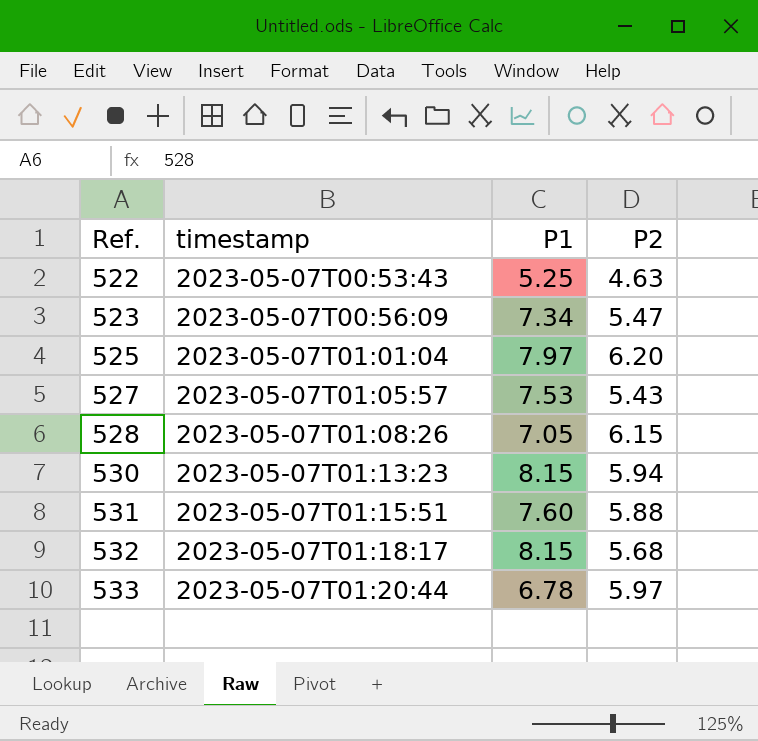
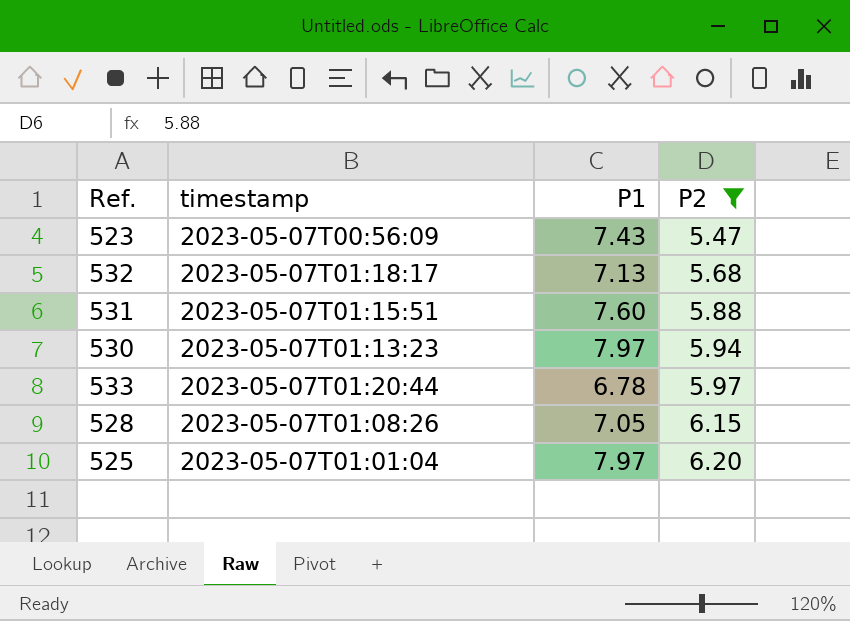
filter: none -> P2 >= 5.47
row order: Ref. ascending -> P2 ascending
523 | P1: 7.34 -> 7.43
532 | P1: 8.15 -> 7.13
530 | P1: 8.15 -> 7.97

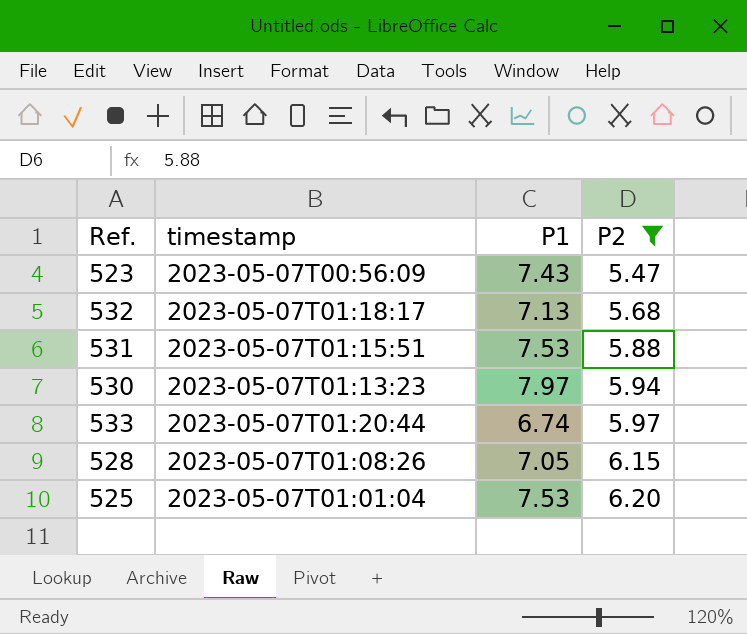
531 | P1: 7.60 -> 7.53
533 | P1: 6.78 -> 6.74
525 | P1: 7.97 -> 7.53

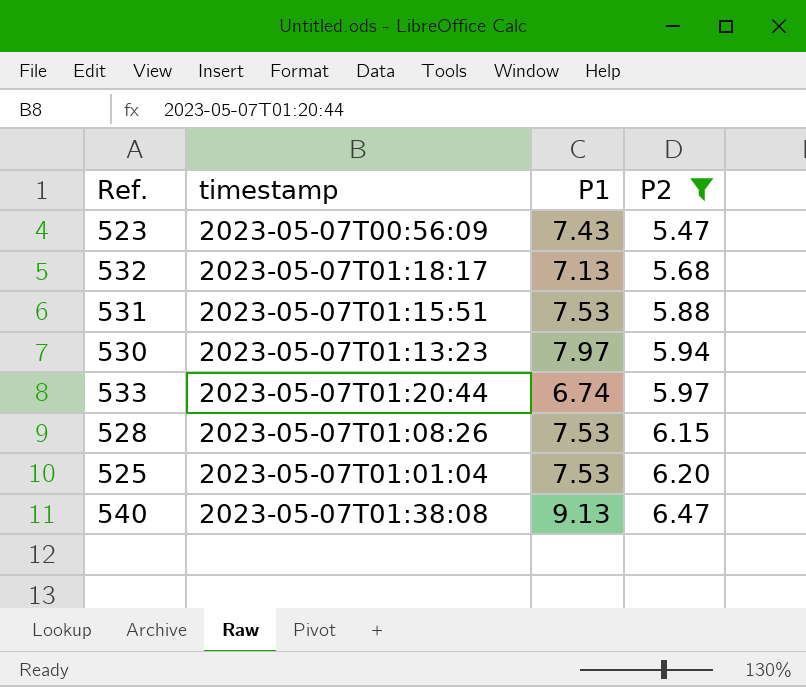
528 | P1: 7.05 -> 7.53
row 540: none -> 2023-05-07T01:38:08 | 9.13 | 6.47

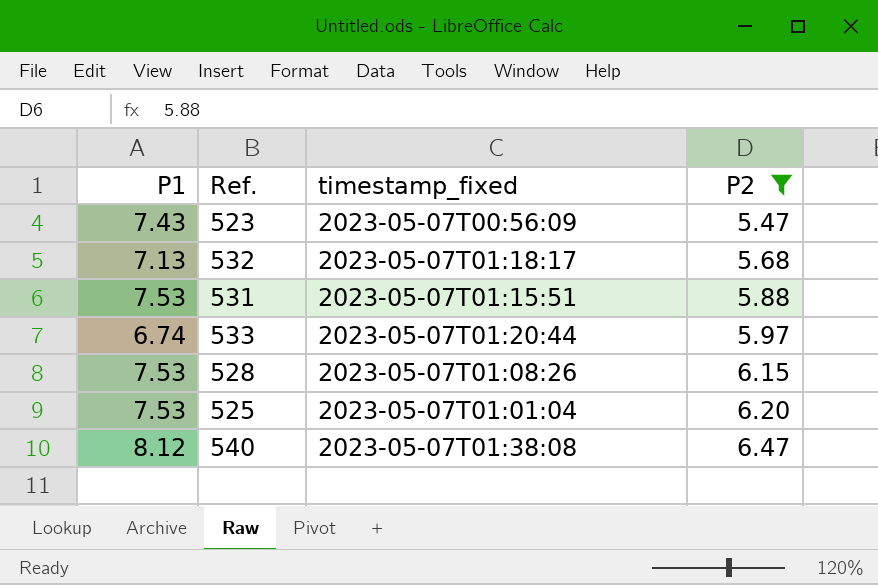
column P1 | position: 3 -> 1
column name: timestamp -> timestamp_fixed
row 530: 2023-05-07T01:13:23 | 7.97 | 5.94 -> none
540 | P1: 9.13 -> 8.12

